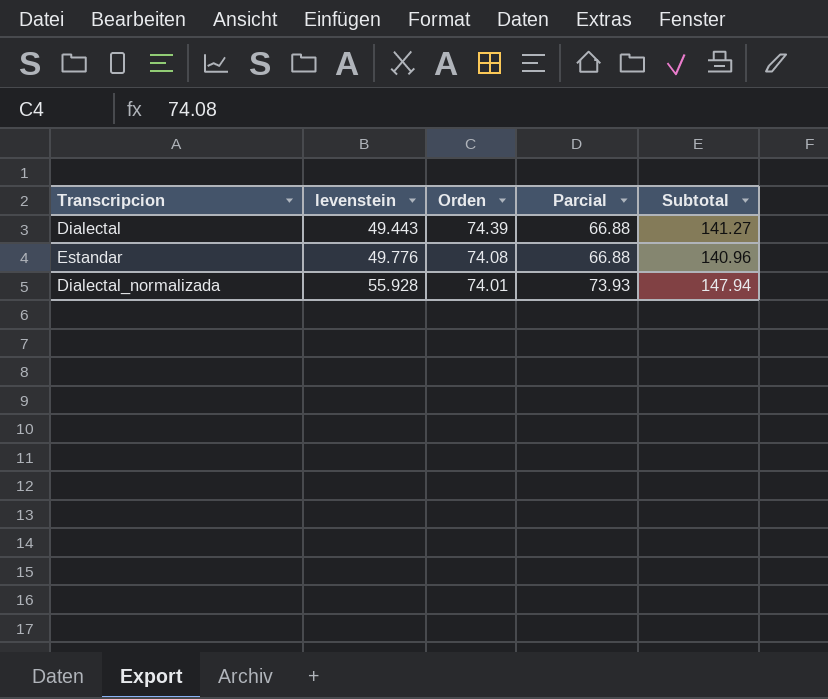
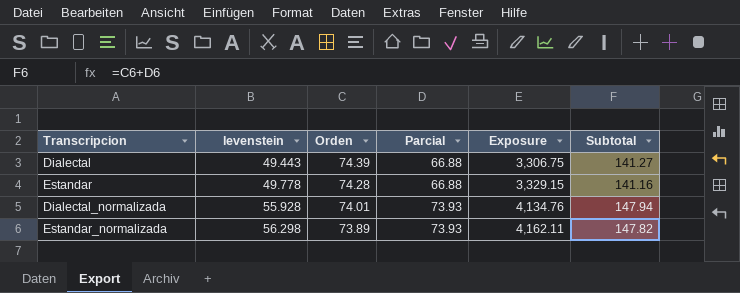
column Exposure | formula: none -> [levenstein] * [Parcial]
Estandar | levenstein: 49.776 -> 49.778
Estandar | Orden: 74.08 -> 74.28
Estandar | Subtotal: 140.96 -> 141.16
row Estandar_normalizada: none -> 56.298 | 73.89 | 73.93 | 4,162.11 | 147.82

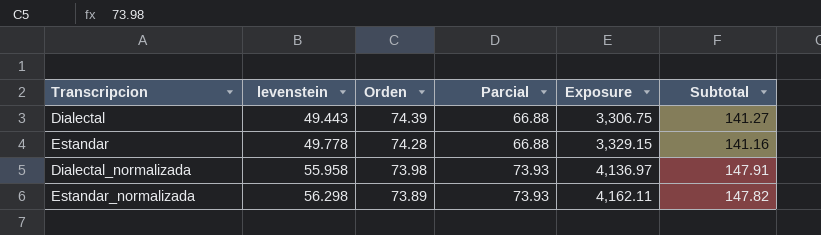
Dialectal_normalizada | levenstein: 55.928 -> 55.958
Dialectal_normalizada | Orden: 74.01 -> 73.98
Dialectal_normalizada | Exposure: 4,134.76 -> 4,136.97
Dialectal_normalizada | Subtotal: 147.94 -> 147.91

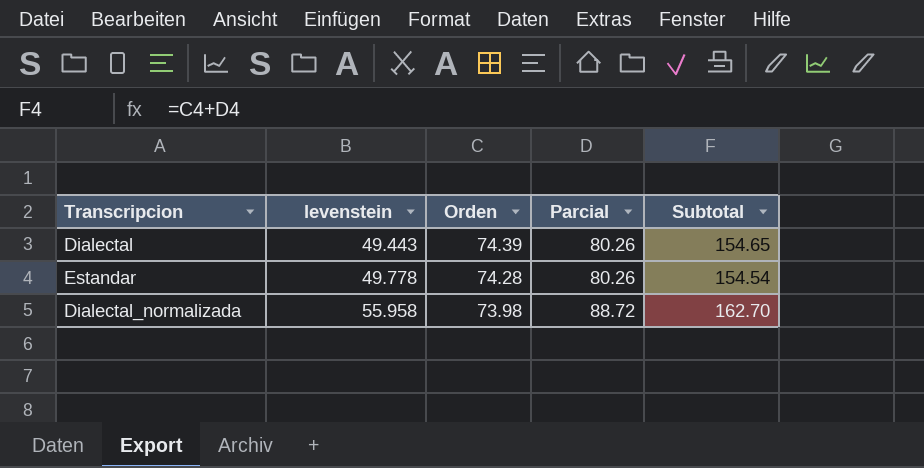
column Exposure | formula: [levenstein] * [Parcial] -> none
row Estandar_normalizada: 56.298 | 73.89 | 73.93 | 4,162.11 | 147.82 -> none
Dialectal | Parcial: 66.88 -> 80.26
Dialectal | Subtotal: 141.27 -> 154.65
Estandar | Parcial: 66.88 -> 80.26
Estandar | Subtotal: 141.16 -> 154.54
Dialectal_normalizada | Parcial: 73.93 -> 88.72
Dialectal_normalizada | Subtotal: 147.91 -> 162.70

